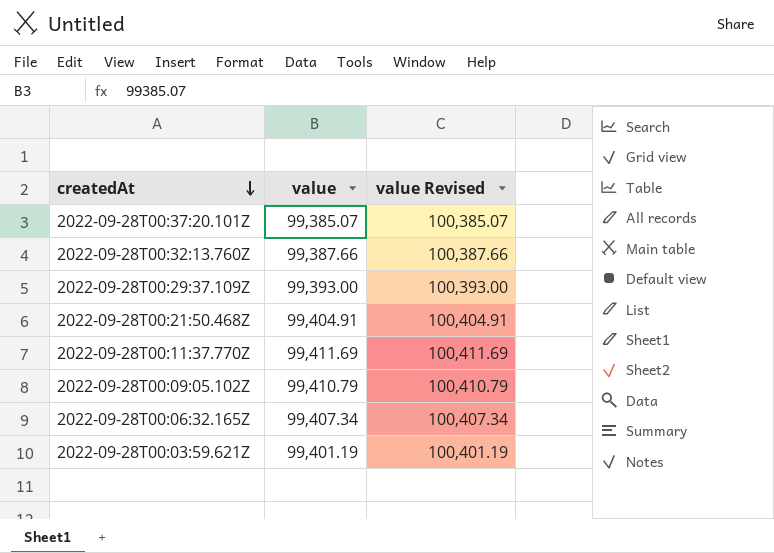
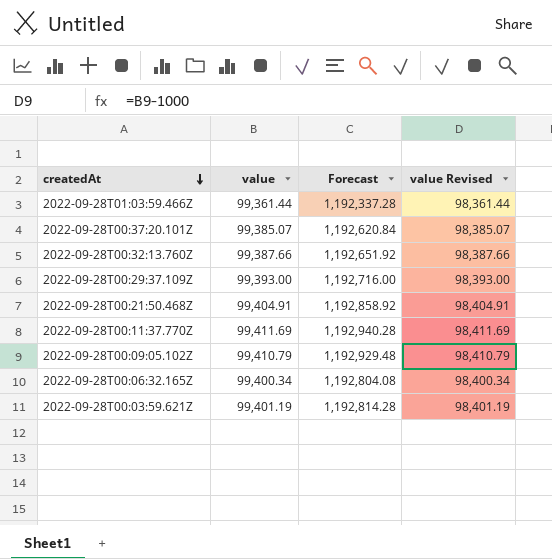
column Forecast | formula: none -> [value] * 12
column value Revised | formula: [value] + 1000 -> [value] - 1000
row 2022-09-28T01:03:59.466Z: none -> 99,361.44 | 1,192,337.28 | 98,361.44
2022-09-28T00:06:32.165Z | value: 99,407.34 -> 99,400.34

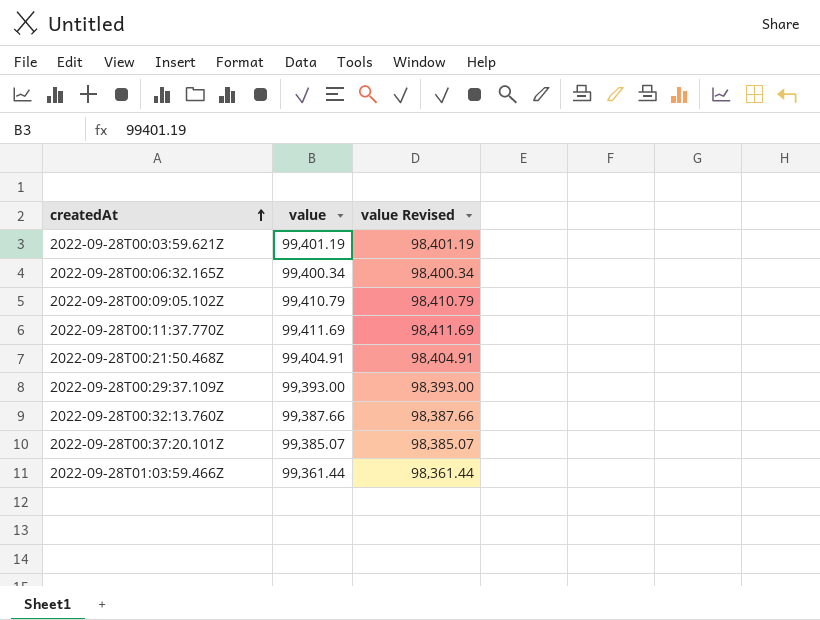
row order: createdAt descending -> createdAt ascending
column Forecast | formula: [value] * 12 -> none

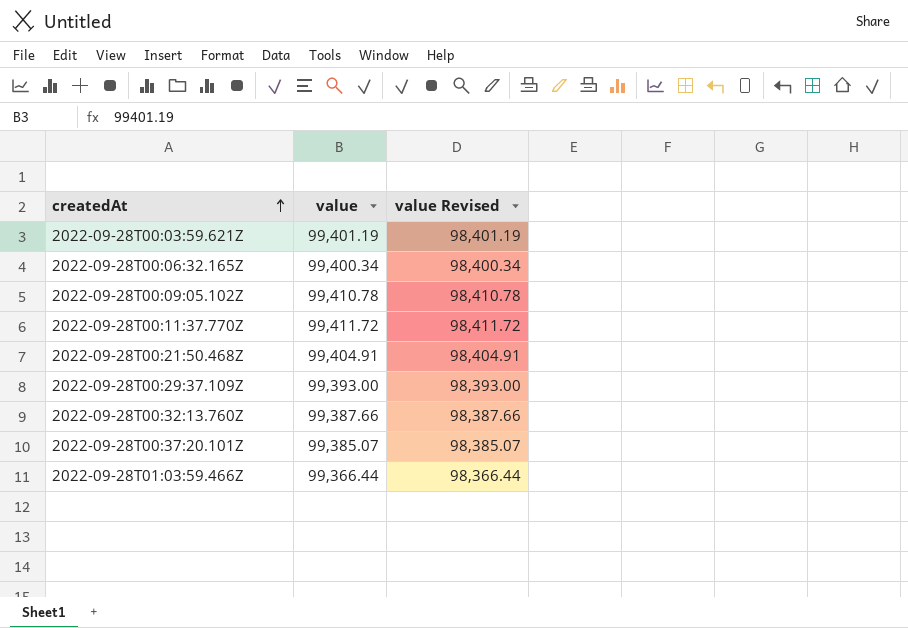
2022-09-28T00:09:05.102Z | value: 99,410.79 -> 99,410.78
2022-09-28T00:09:05.102Z | value Revised: 98,410.79 -> 98,410.78
2022-09-28T00:11:37.770Z | value: 99,411.69 -> 99,411.72
2022-09-28T00:11:37.770Z | value Revised: 98,411.69 -> 98,411.72
2022-09-28T01:03:59.466Z | value: 99,361.44 -> 99,366.44
2022-09-28T01:03:59.466Z | value Revised: 98,361.44 -> 98,366.44

